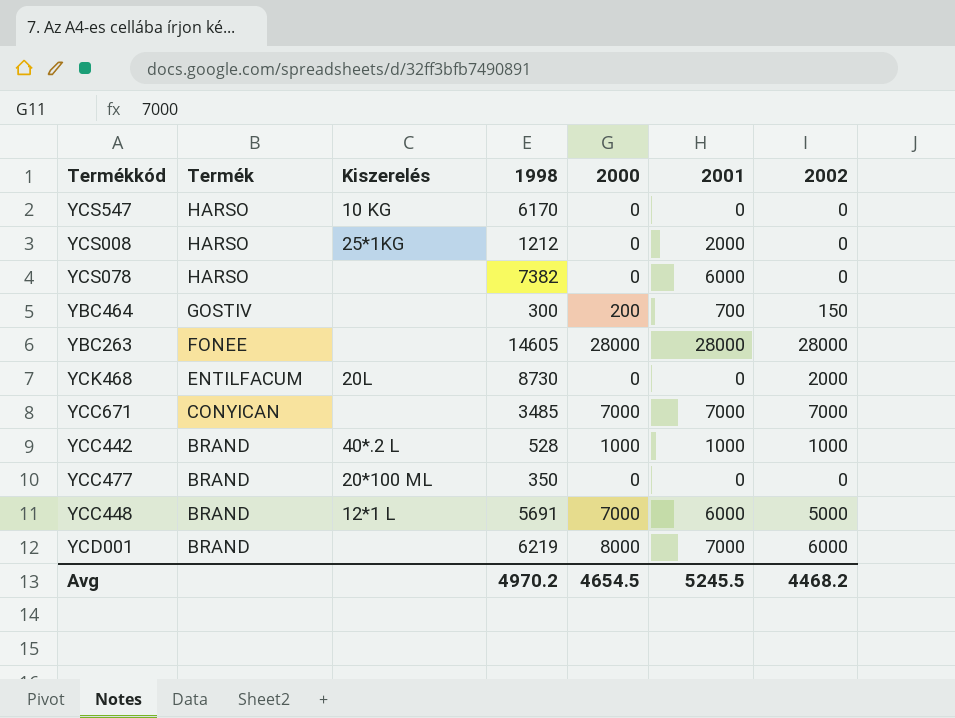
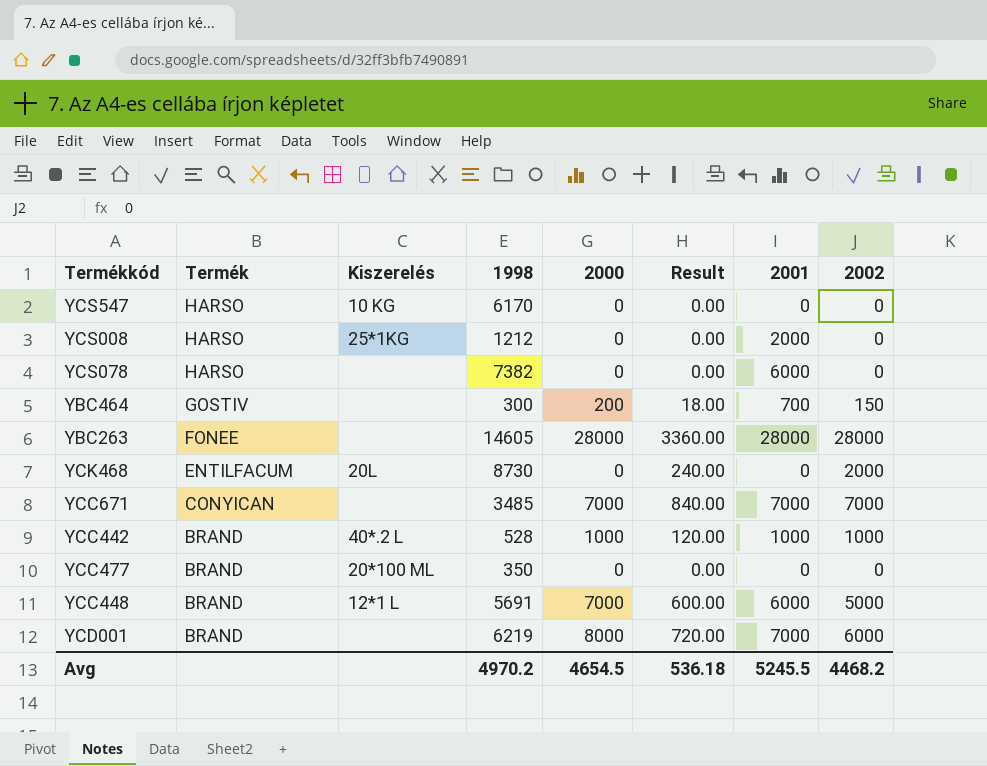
column Result | formula: none -> [2002] * 0.12

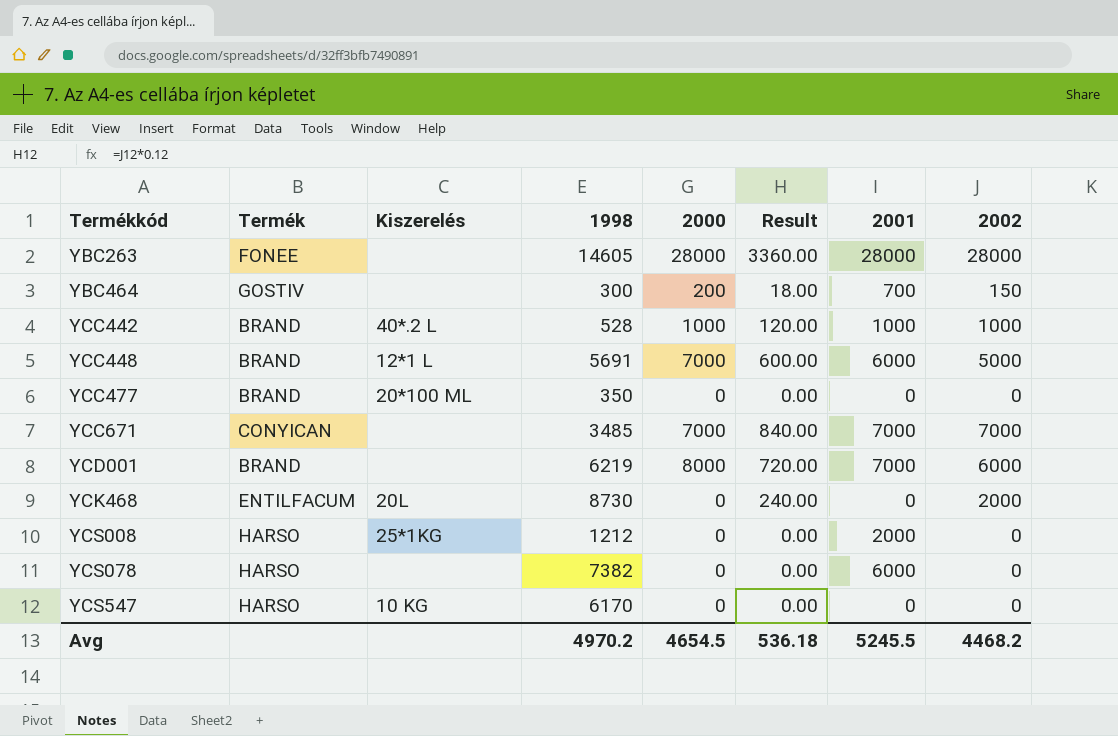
row order: Termék descending -> Termékkód ascending

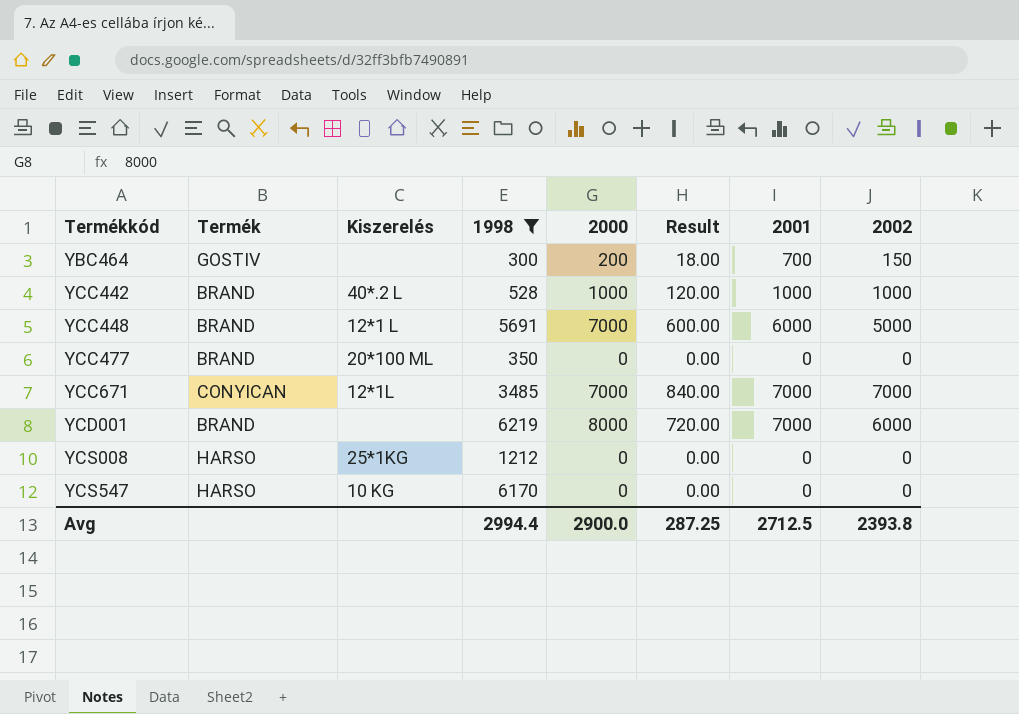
filter: none -> 1998 <= 6219
YCC671 | Kiszerelés: none -> 12*1L
YCS008 | 2001: 2000 -> 0
Avg | 1998: 4970.2 -> 2994.4
Avg | 2000: 4654.5 -> 2900.0
Avg | Result: 536.18 -> 287.25
Avg | 2001: 5245.5 -> 2712.5
Avg | 2002: 4468.2 -> 2393.8

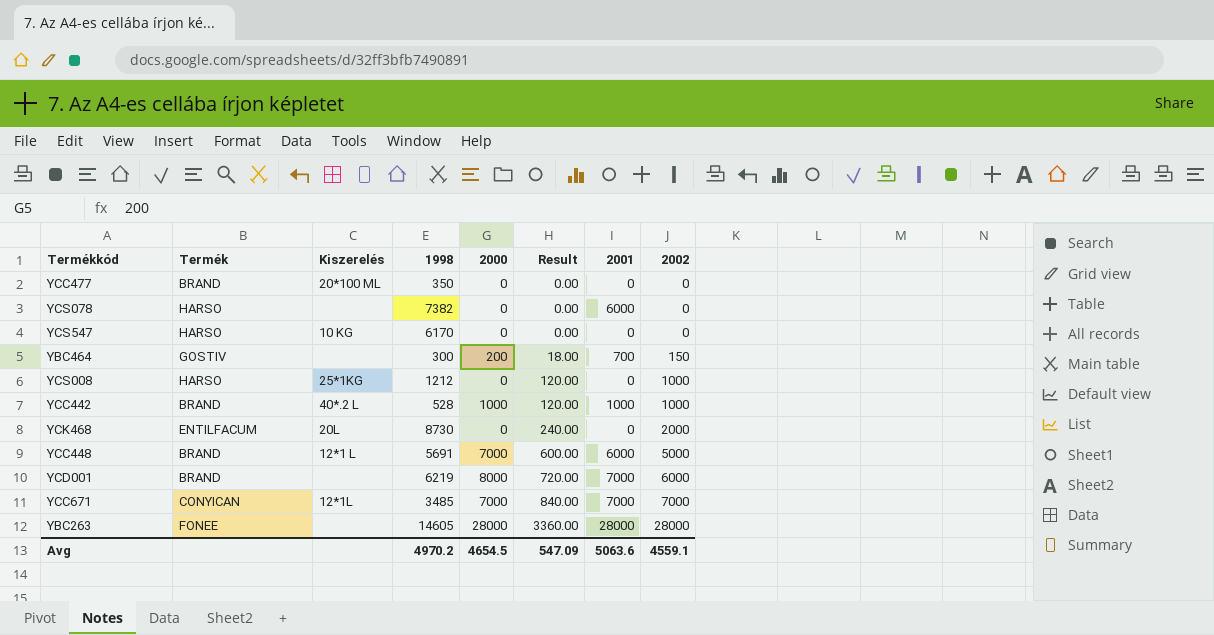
filter: 1998 <= 6219 -> none
row order: Termékkód ascending -> Result ascending
YCS008 | Result: 0.00 -> 120.00
YCS008 | 2002: 0 -> 1000
Avg | 1998: 2994.4 -> 4970.2
Avg | 2000: 2900.0 -> 4654.5
Avg | Result: 287.25 -> 547.09
Avg | 2001: 2712.5 -> 5063.6
Avg | 2002: 2393.8 -> 4559.1

